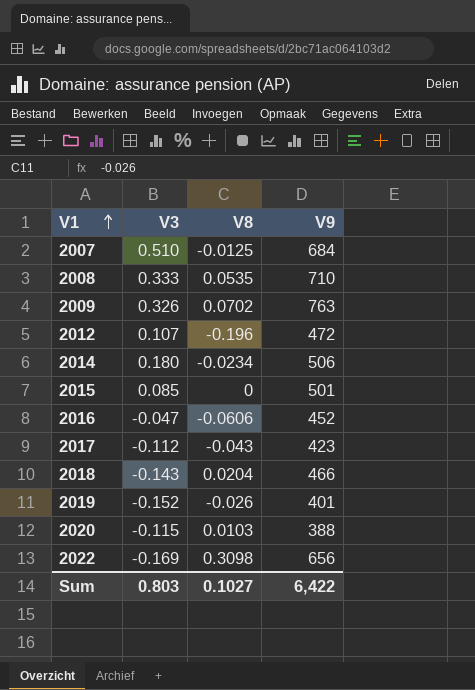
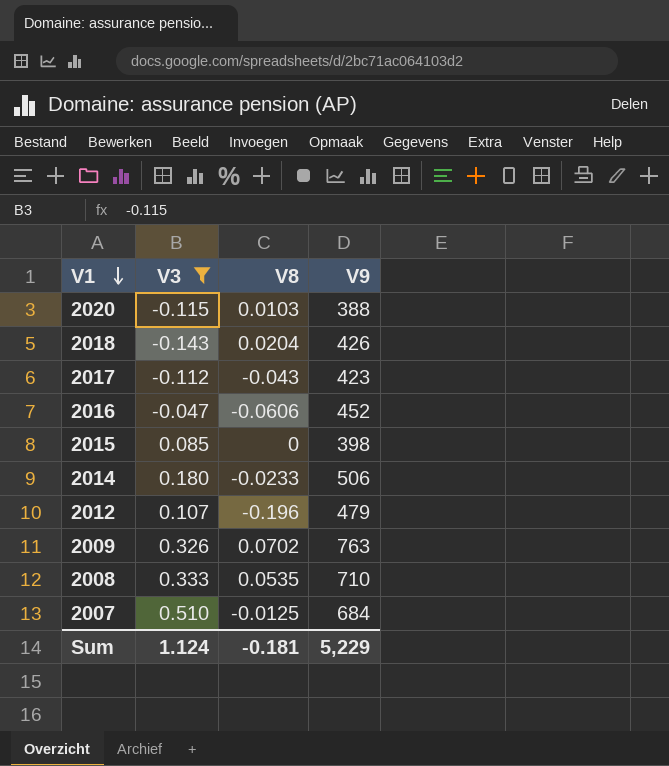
filter: none -> V3 >= -0.143
row order: V1 ascending -> V1 descending
2018 | V9: 466 -> 426
2015 | V9: 501 -> 398
2014 | V8: -0.0234 -> -0.0233
2012 | V9: 472 -> 479
Sum | V3: 0.803 -> 1.124
Sum | V8: 0.1027 -> -0.181
Sum | V9: 6,422 -> 5,229

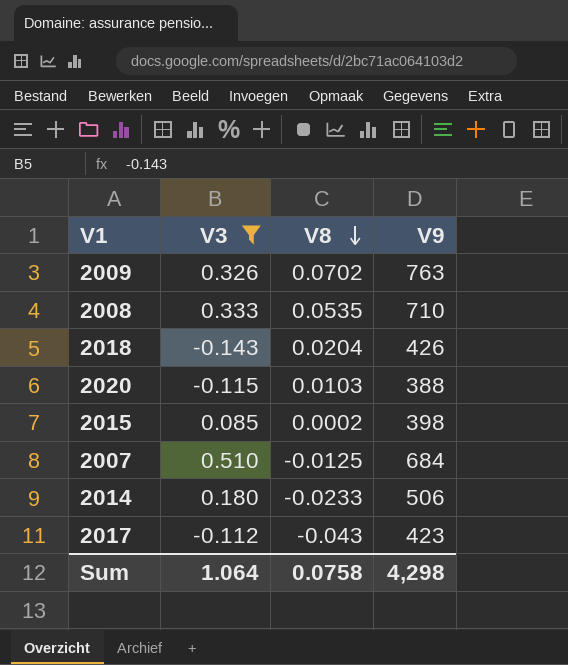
row order: V1 descending -> V8 descending
row 2016: -0.047 | -0.0606 | 452 -> none
row 2012: 0.107 | -0.196 | 479 -> none
2015 | V8: 0 -> 0.0002
Sum | V3: 1.124 -> 1.064
Sum | V8: -0.181 -> 0.0758
Sum | V9: 5,229 -> 4,298

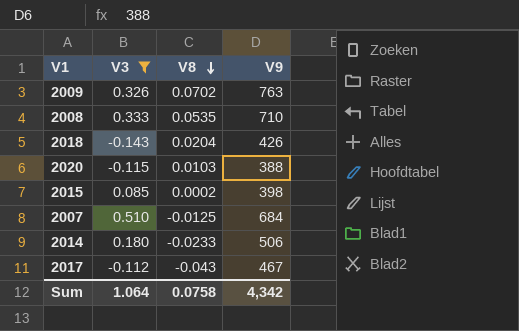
2017 | V9: 423 -> 467
Sum | V9: 4,298 -> 4,342

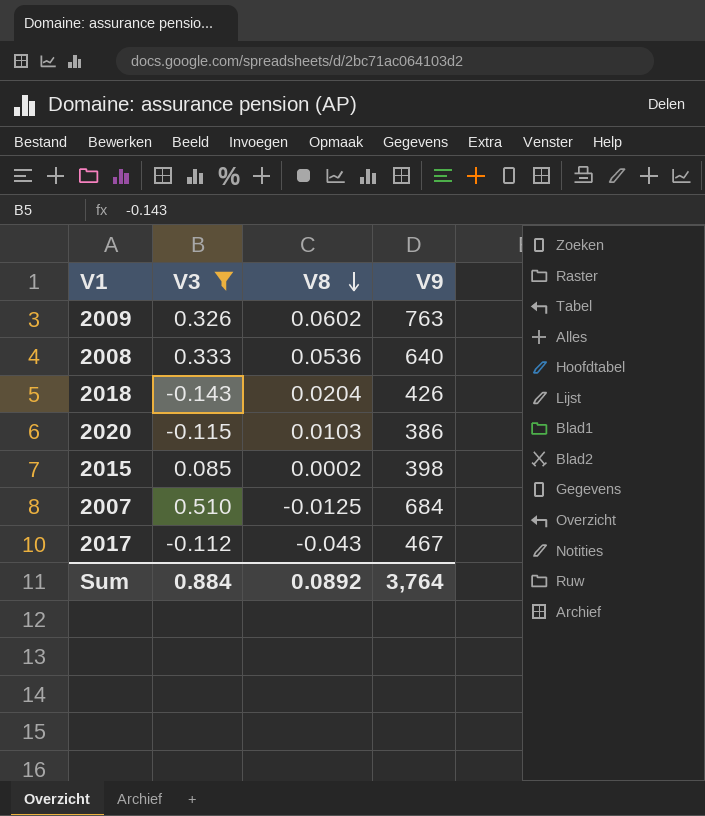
row 2014: 0.180 | -0.0233 | 506 -> none
2009 | V8: 0.0702 -> 0.0602
2008 | V8: 0.0535 -> 0.0536
2008 | V9: 710 -> 640
2020 | V9: 388 -> 386
Sum | V3: 1.064 -> 0.884
Sum | V8: 0.0758 -> 0.0892
Sum | V9: 4,342 -> 3,764

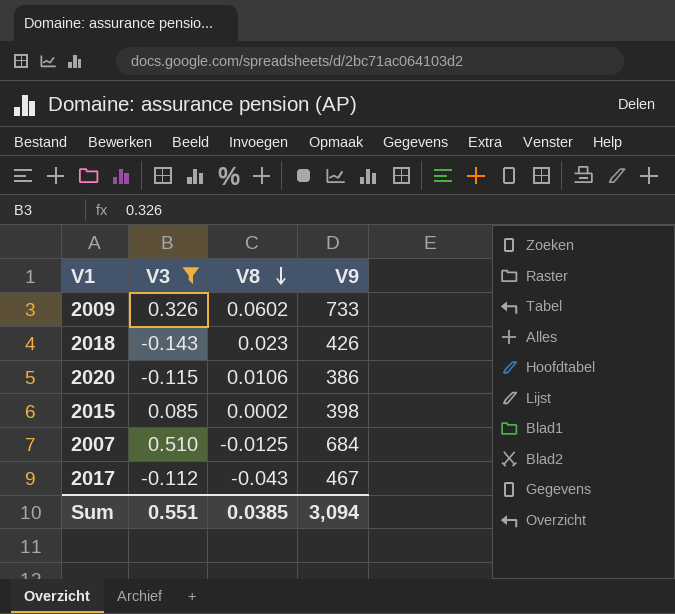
row 2008: 0.333 | 0.0536 | 640 -> none
2009 | V9: 763 -> 733
2018 | V8: 0.0204 -> 0.023
2020 | V8: 0.0103 -> 0.0106
Sum | V3: 0.884 -> 0.551
Sum | V8: 0.0892 -> 0.0385
Sum | V9: 3,764 -> 3,094

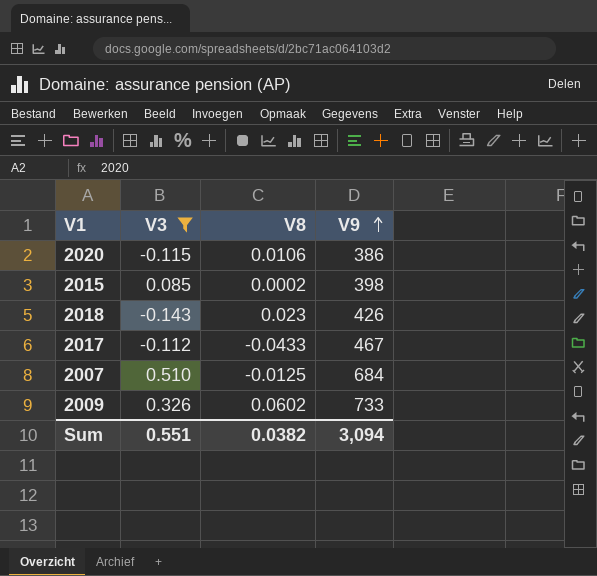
row order: V8 descending -> V9 ascending
2017 | V8: -0.043 -> -0.0433
Sum | V8: 0.0385 -> 0.0382

